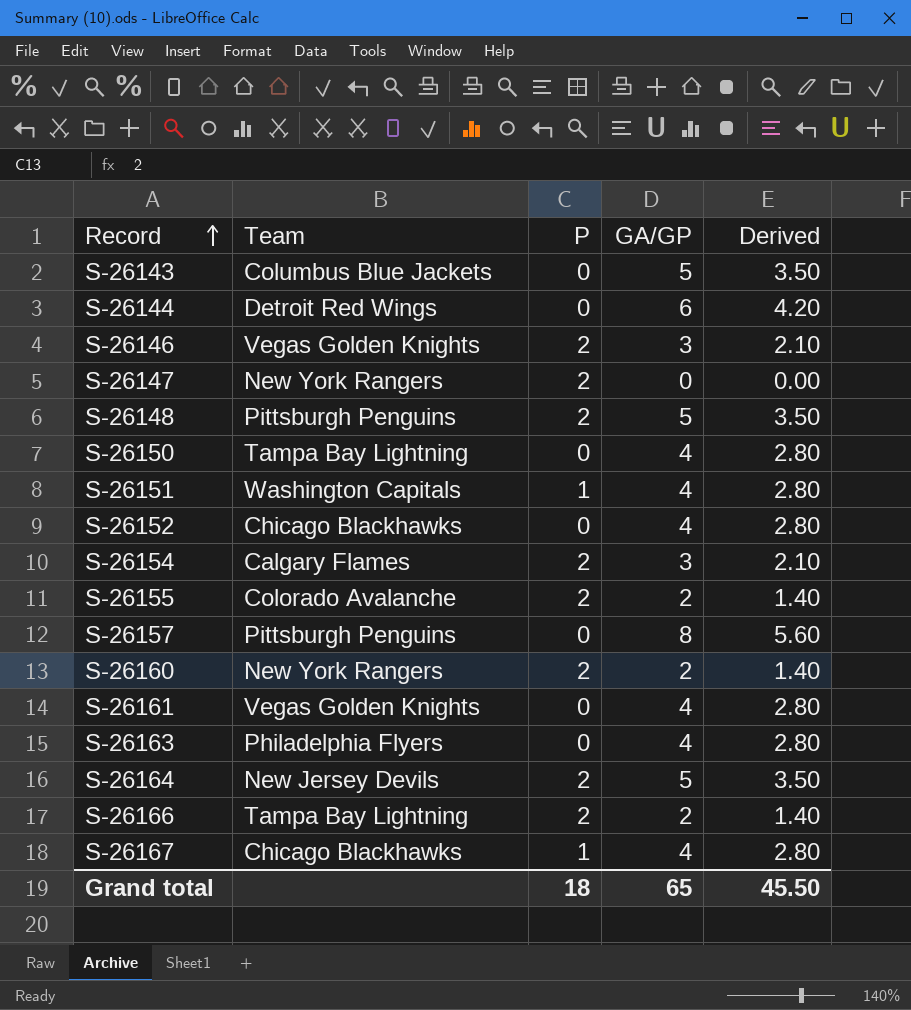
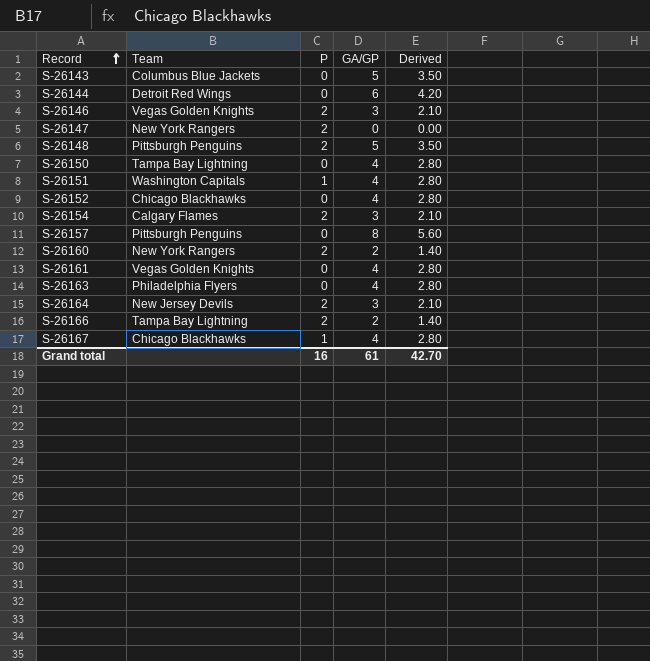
row S-26155: Colorado Avalanche | 2 | 2 | 1.40 -> none
S-26164 | GA/GP: 5 -> 3
S-26164 | Derived: 3.50 -> 2.10
Grand total | P: 18 -> 16
Grand total | GA/GP: 65 -> 61
Grand total | Derived: 45.50 -> 42.70

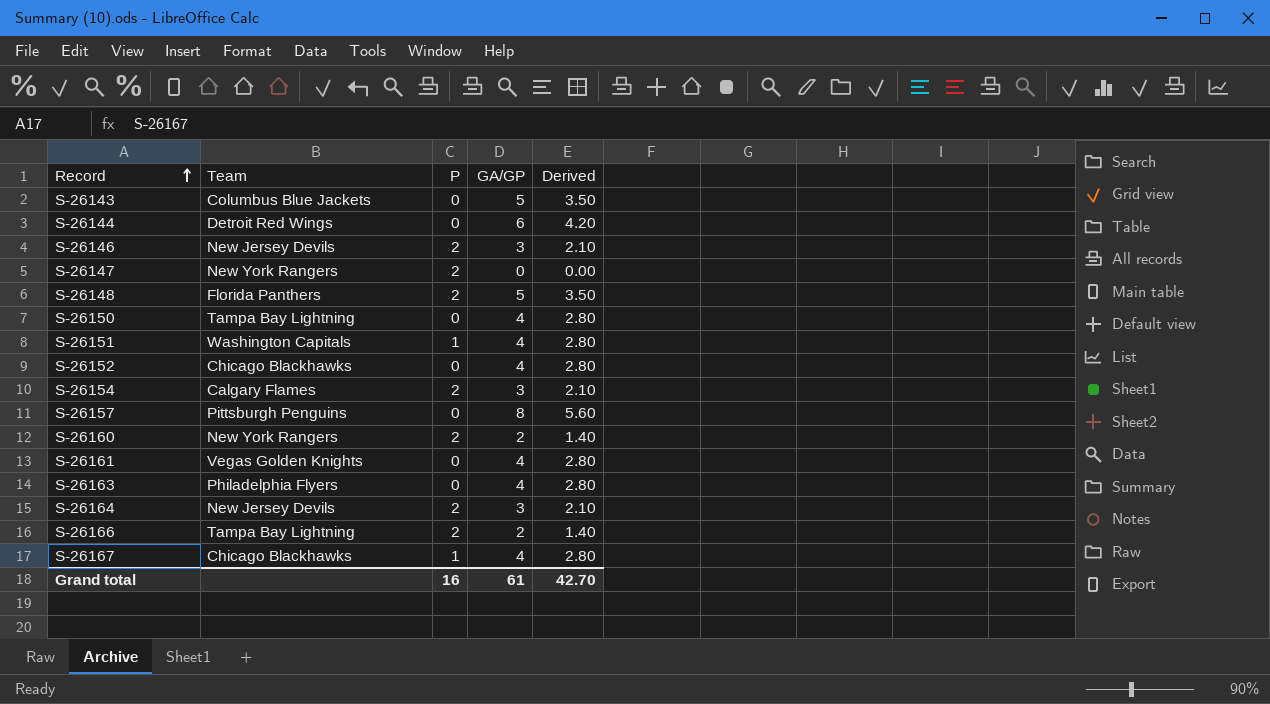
S-26146 | Team: Vegas Golden Knights -> New Jersey Devils
S-26148 | Team: Pittsburgh Penguins -> Florida Panthers

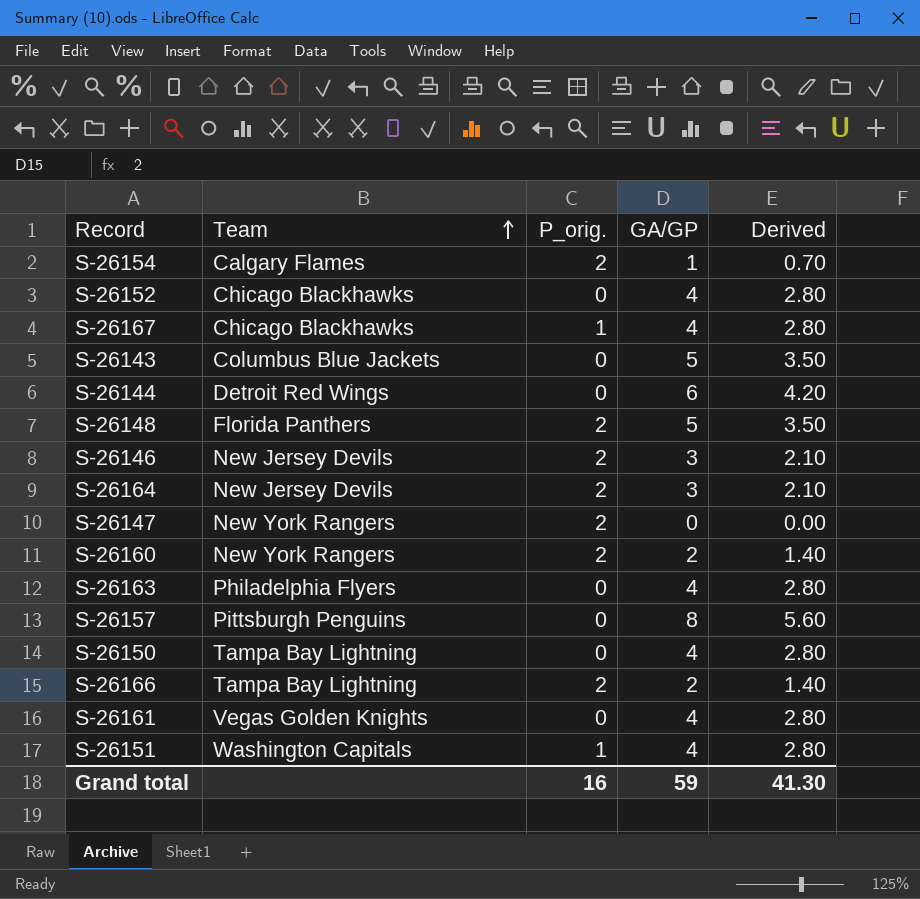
row order: Record ascending -> Team ascending
column name: P -> P_orig.
S-26154 | GA/GP: 3 -> 1
S-26154 | Derived: 2.10 -> 0.70
Grand total | GA/GP: 61 -> 59
Grand total | Derived: 42.70 -> 41.30

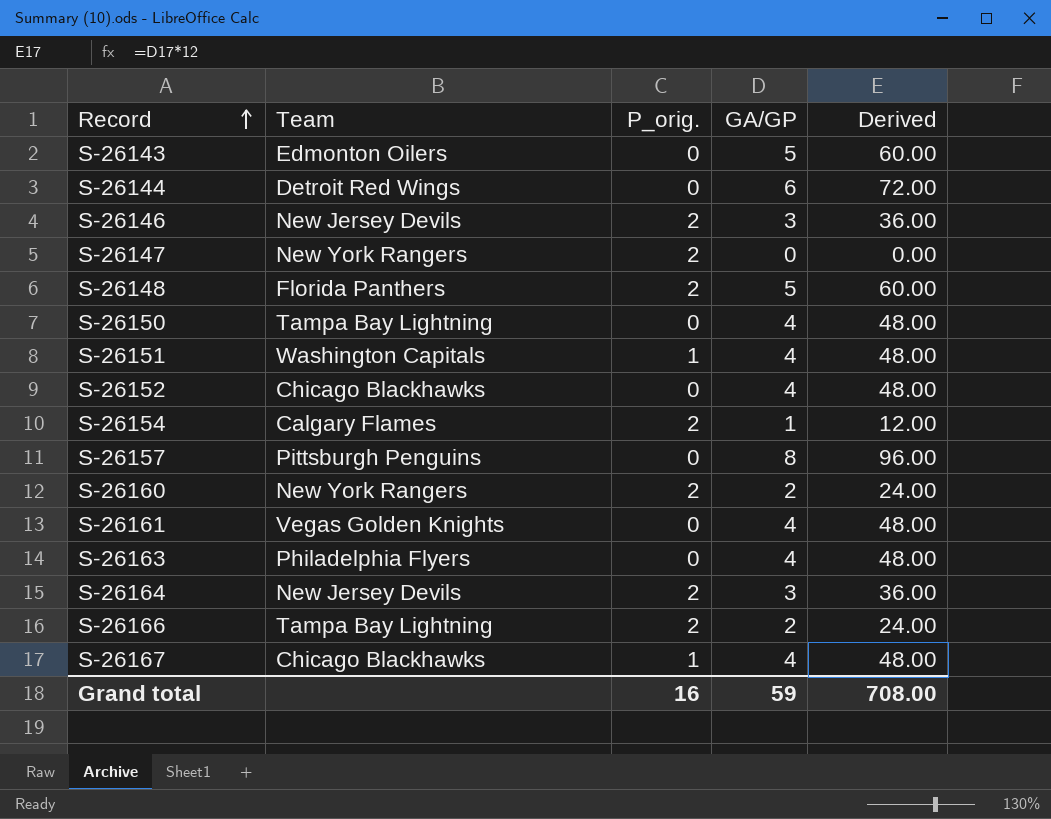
row order: Team ascending -> Record ascending
column Derived | formula: [GA/GP] * 0.7 -> [GA/GP] * 12
S-26143 | Team: Columbus Blue Jackets -> Edmonton Oilers
Grand total | Derived: 41.30 -> 708.00

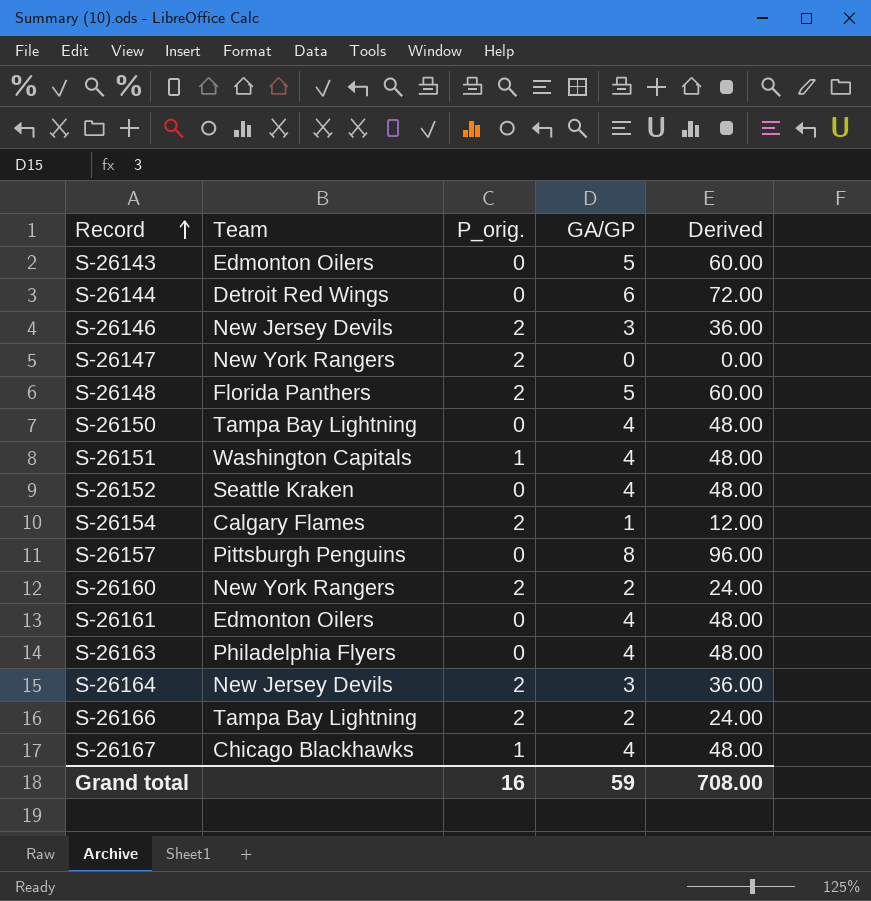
S-26152 | Team: Chicago Blackhawks -> Seattle Kraken
S-26161 | Team: Vegas Golden Knights -> Edmonton Oilers

